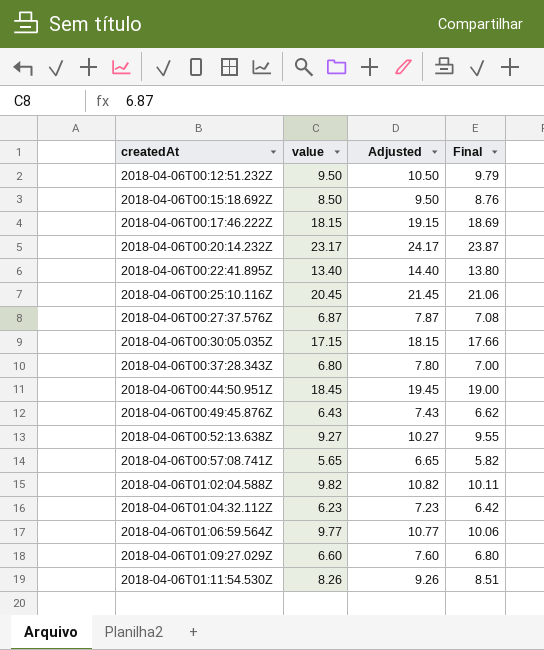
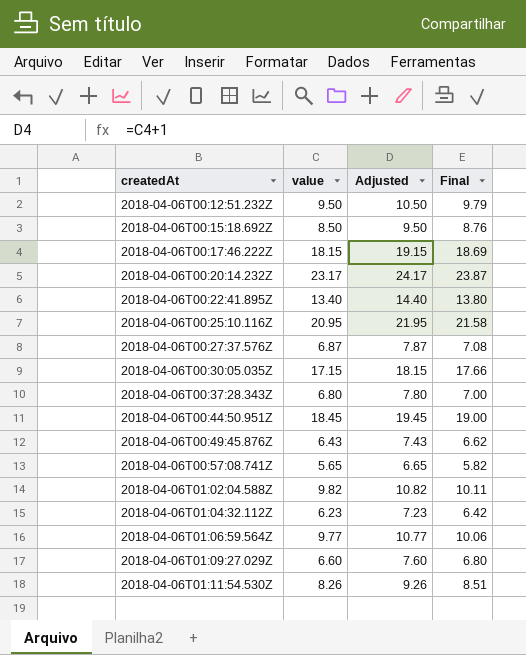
row 2018-04-06T00:52:13.638Z: 9.27 | 10.27 | 9.55 -> none
2018-04-06T00:25:10.116Z | value: 20.45 -> 20.95
2018-04-06T00:25:10.116Z | Adjusted: 21.45 -> 21.95
2018-04-06T00:25:10.116Z | Final: 21.06 -> 21.58

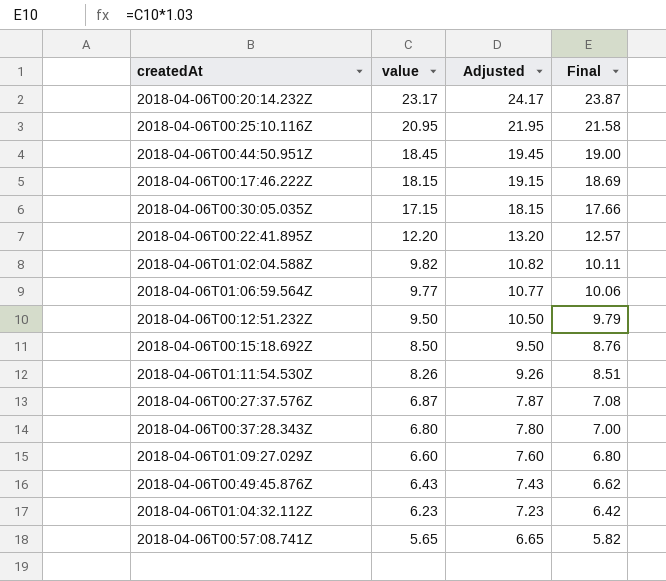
row order: createdAt ascending -> value descending
2018-04-06T00:22:41.895Z | value: 13.40 -> 12.20
2018-04-06T00:22:41.895Z | Adjusted: 14.40 -> 13.20
2018-04-06T00:22:41.895Z | Final: 13.80 -> 12.57

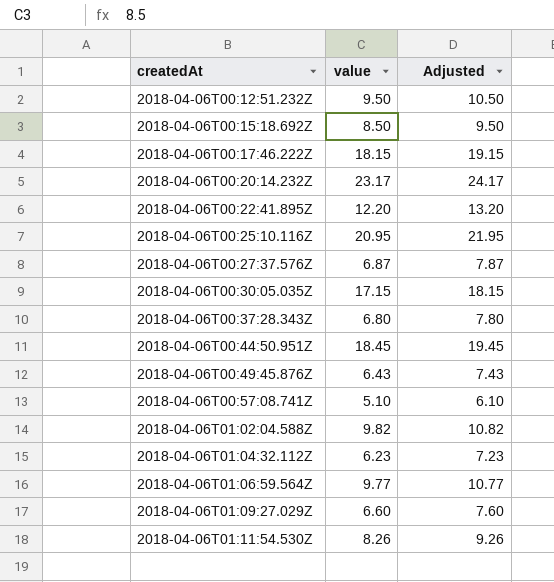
row order: value descending -> createdAt ascending
column Final | formula: [value] * 1.03 -> none
2018-04-06T00:57:08.741Z | value: 5.65 -> 5.10
2018-04-06T00:57:08.741Z | Adjusted: 6.65 -> 6.10

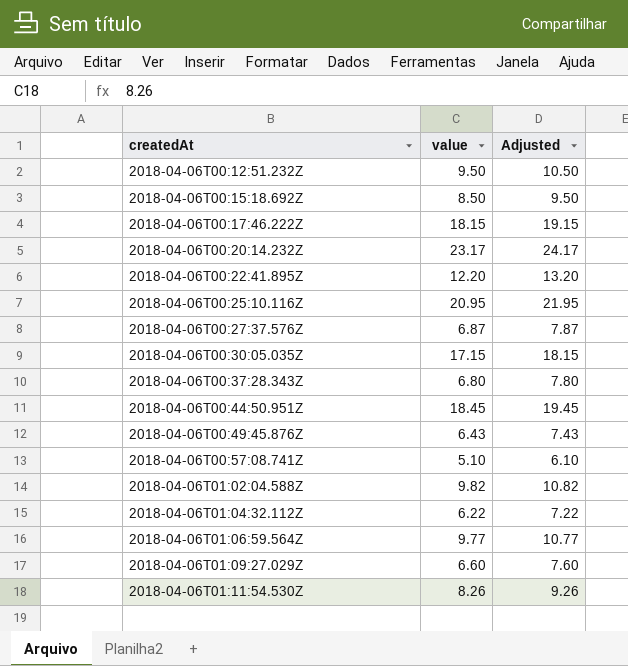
2018-04-06T01:04:32.112Z | value: 6.23 -> 6.22
2018-04-06T01:04:32.112Z | Adjusted: 7.23 -> 7.22

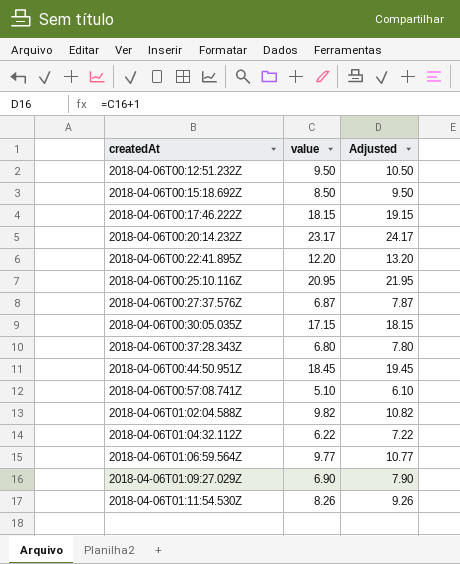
row 2018-04-06T00:49:45.876Z: 6.43 | 7.43 -> none
2018-04-06T01:09:27.029Z | value: 6.60 -> 6.90
2018-04-06T01:09:27.029Z | Adjusted: 7.60 -> 7.90

